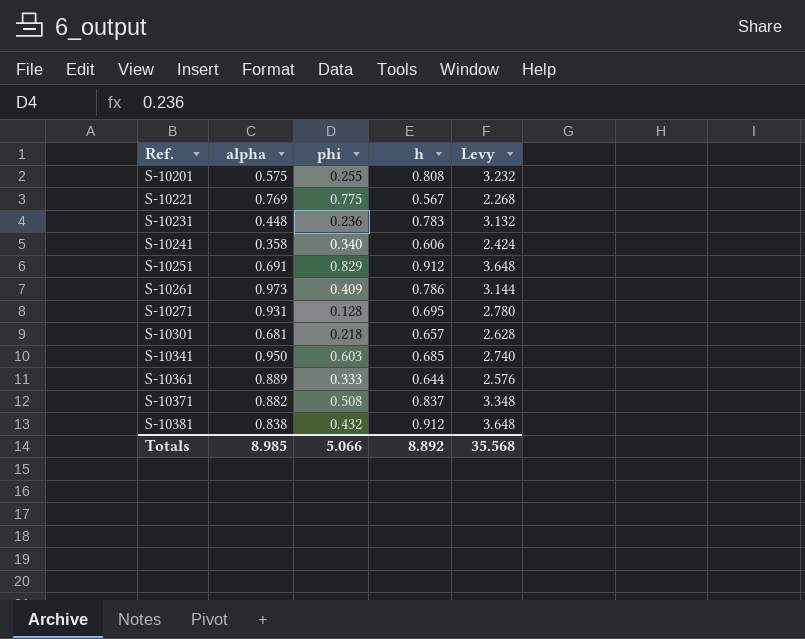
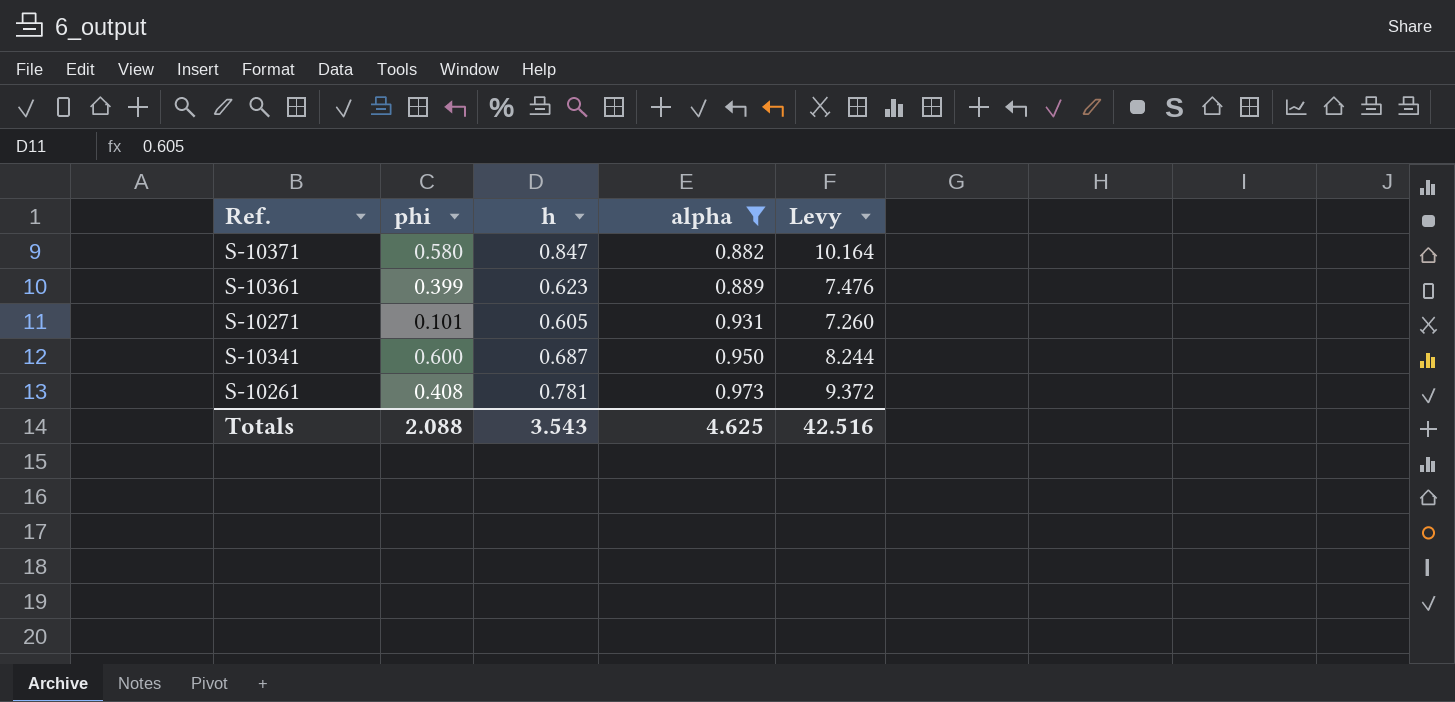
filter: none -> alpha >= 0.882
row order: Ref. ascending -> alpha ascending
column alpha | position: 2 -> 4
column Levy | formula: [h] * 4 -> [h] * 12
S-10371 | phi: 0.508 -> 0.580
S-10371 | h: 0.837 -> 0.847
S-10361 | phi: 0.333 -> 0.399
S-10361 | h: 0.644 -> 0.623
S-10271 | phi: 0.128 -> 0.101
S-10271 | h: 0.695 -> 0.605
S-10341 | phi: 0.603 -> 0.600
S-10341 | h: 0.685 -> 0.687
S-10261 | phi: 0.409 -> 0.408
S-10261 | h: 0.786 -> 0.781
Totals | phi: 5.066 -> 2.088
Totals | h: 8.892 -> 3.543
Totals | alpha: 8.985 -> 4.625
Totals | Levy: 35.568 -> 42.516

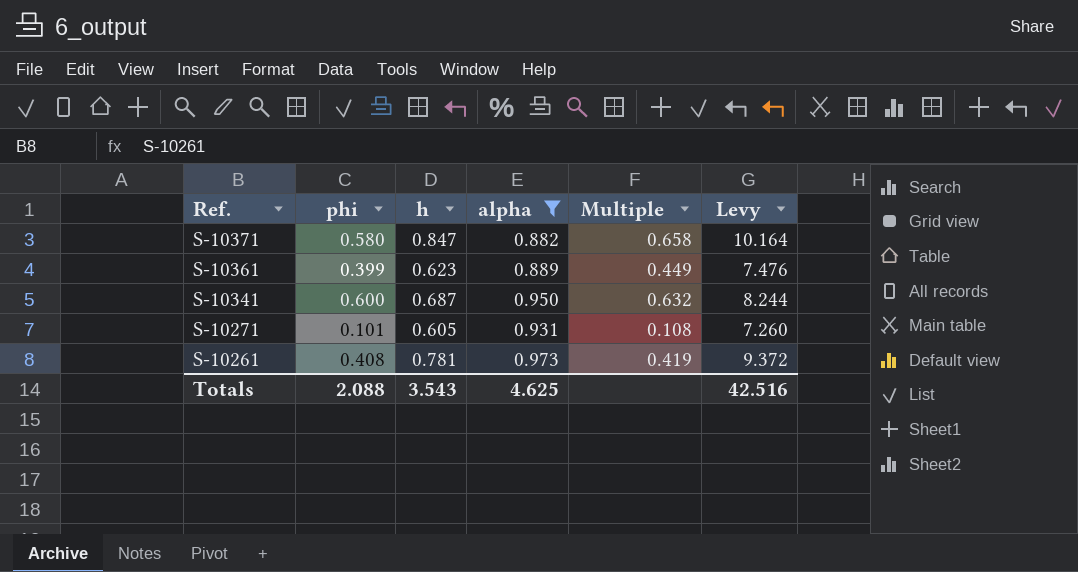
row order: alpha ascending -> Ref. descending
column Multiple | formula: none -> [phi] / [alpha]

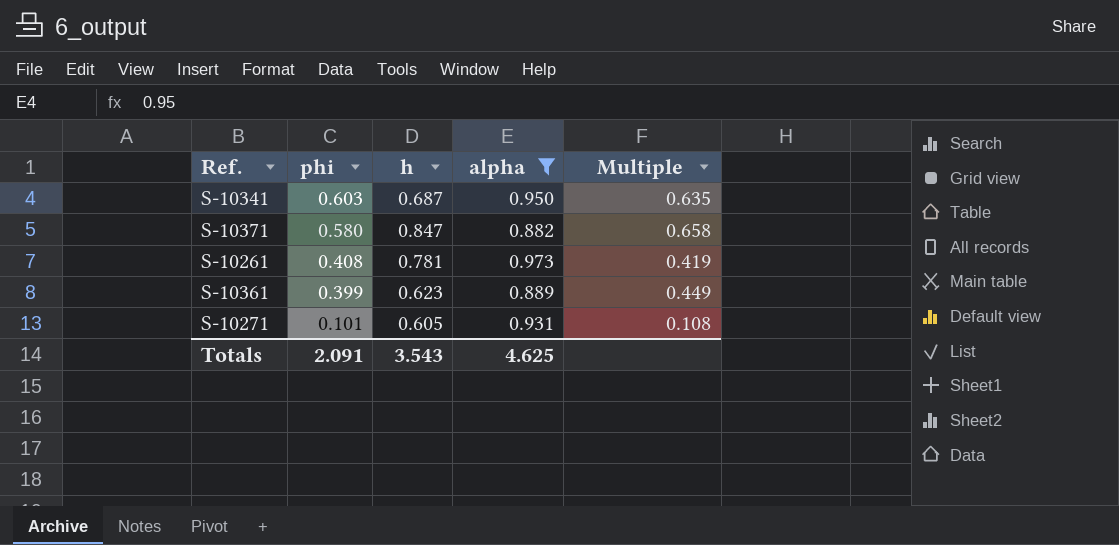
row order: Ref. descending -> phi descending
column Levy | formula: [h] * 12 -> none
S-10341 | phi: 0.600 -> 0.603
S-10341 | Multiple: 0.632 -> 0.635
Totals | phi: 2.088 -> 2.091

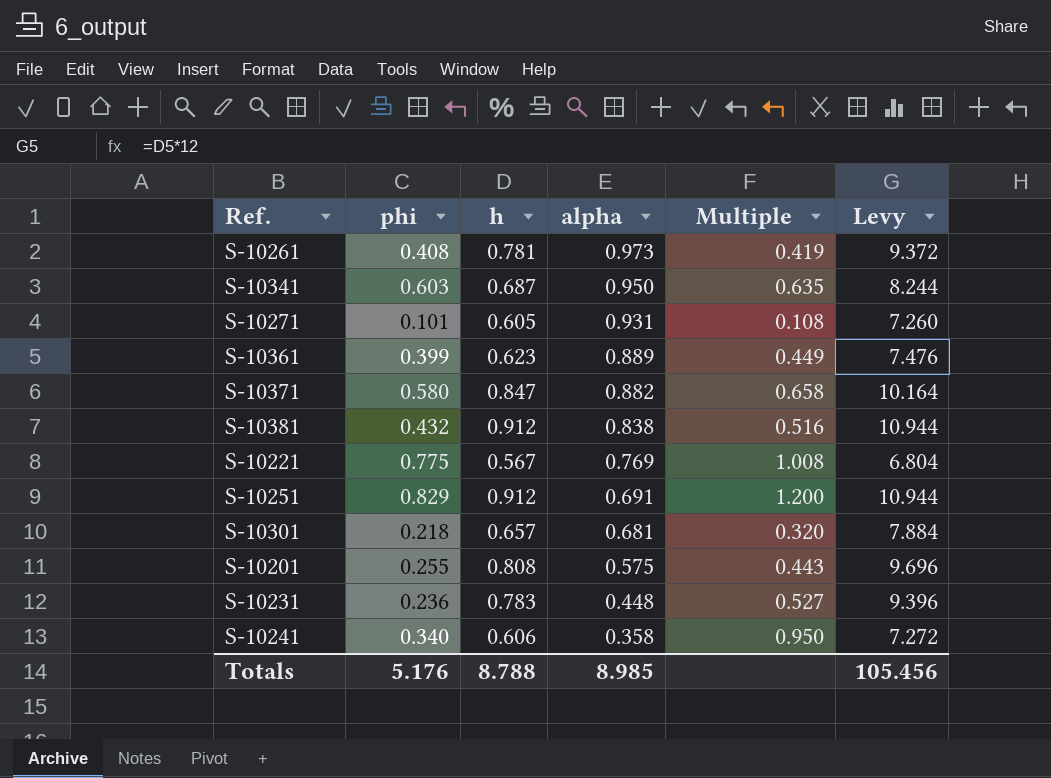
filter: alpha >= 0.882 -> none
row order: phi descending -> alpha descending
column Levy | formula: none -> [h] * 12
Totals | phi: 2.091 -> 5.176
Totals | h: 3.543 -> 8.788
Totals | alpha: 4.625 -> 8.985

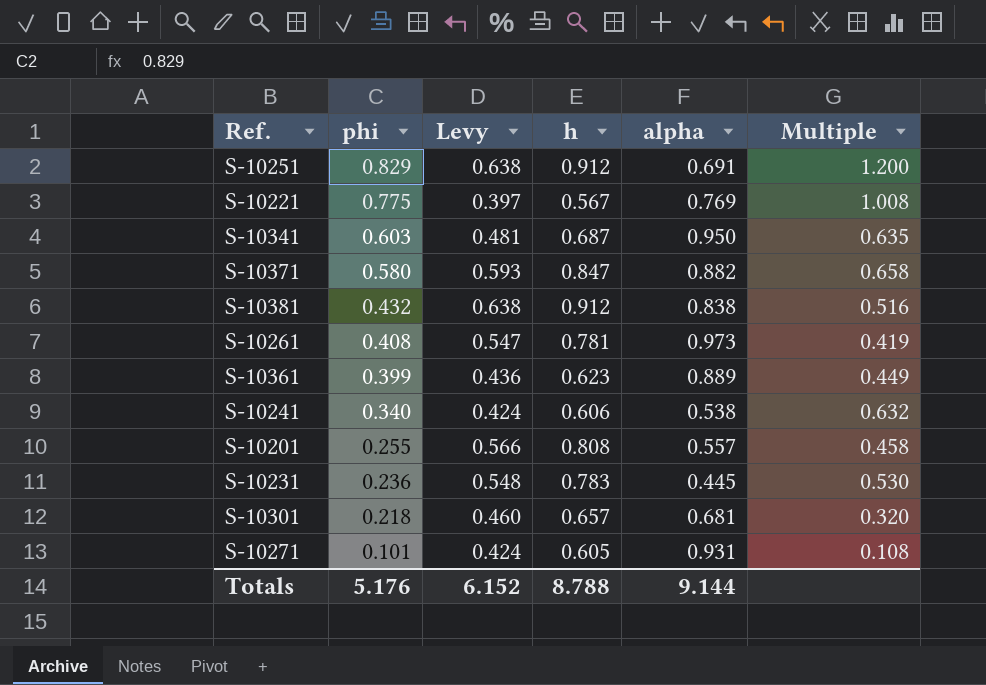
row order: alpha descending -> phi descending
column Levy | formula: [h] * 12 -> [h] * 0.7
column Levy | position: 6 -> 3
S-10241 | alpha: 0.358 -> 0.538
S-10241 | Multiple: 0.950 -> 0.632
S-10201 | alpha: 0.575 -> 0.557
S-10201 | Multiple: 0.443 -> 0.458
S-10231 | alpha: 0.448 -> 0.445
S-10231 | Multiple: 0.527 -> 0.530
Totals | Levy: 105.456 -> 6.152
Totals | alpha: 8.985 -> 9.144

